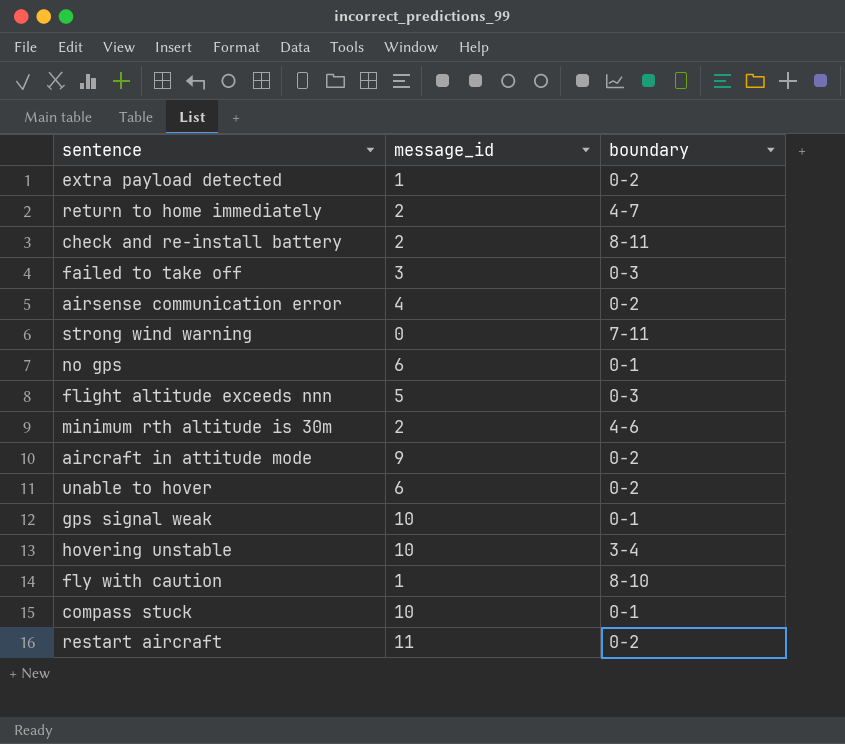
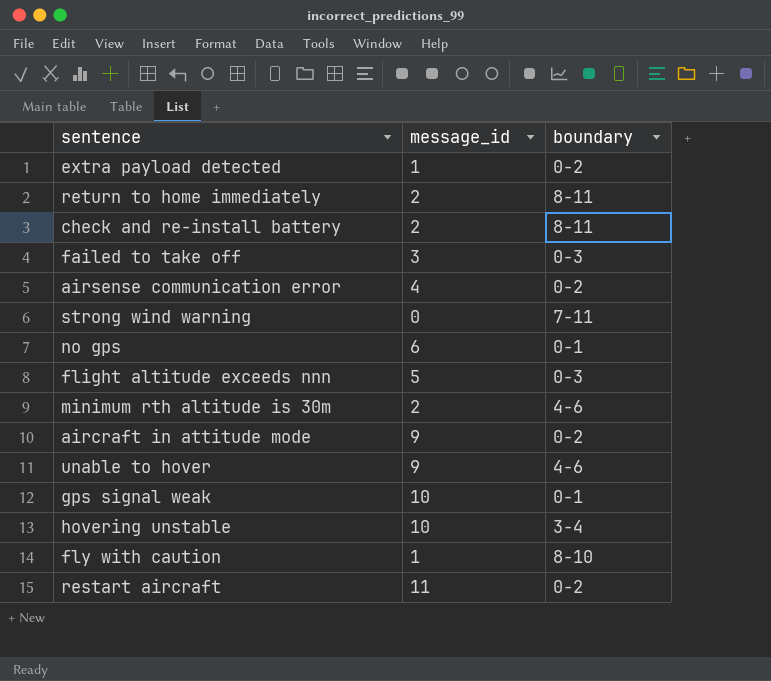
row compass stuck: 10 | 0-1 -> none
return to home immediately | boundary: 4-7 -> 8-11
unable to hover | message_id: 6 -> 9
unable to hover | boundary: 0-2 -> 4-6

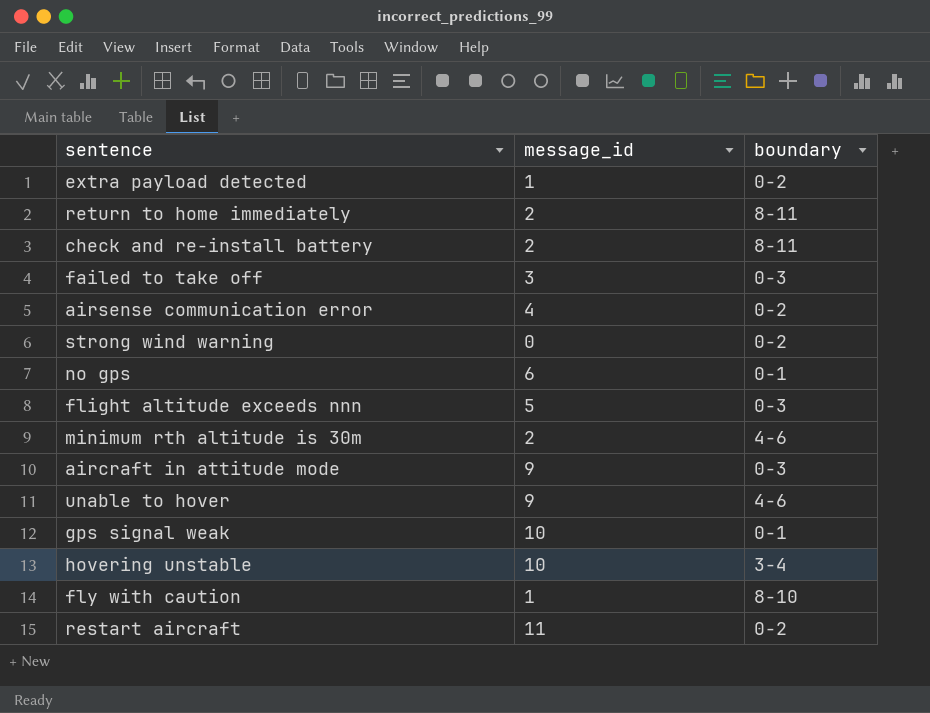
strong wind warning | boundary: 7-11 -> 0-2
aircraft in attitude mode | boundary: 0-2 -> 0-3

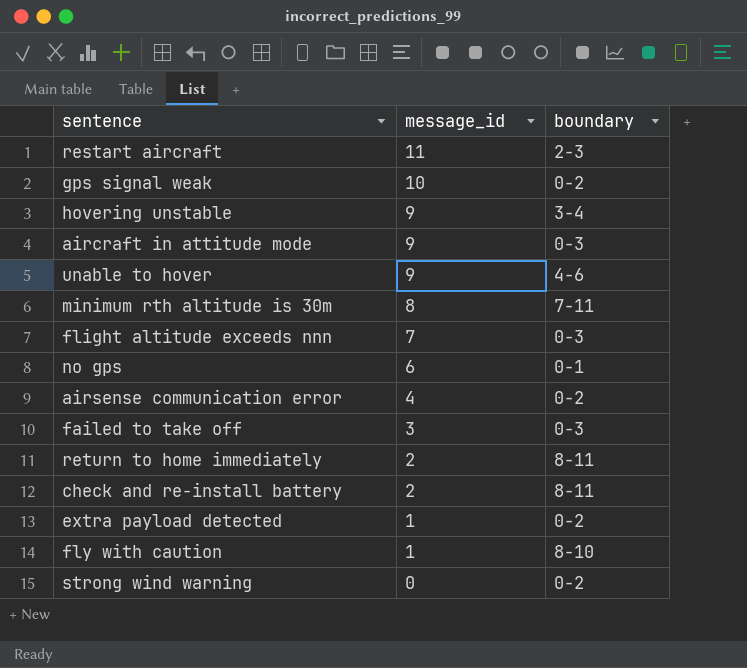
row order: none -> message_id descending
restart aircraft | boundary: 0-2 -> 2-3
gps signal weak | boundary: 0-1 -> 0-2
hovering unstable | message_id: 10 -> 9
minimum rth altitude is 30m | message_id: 2 -> 8
minimum rth altitude is 30m | boundary: 4-6 -> 7-11
flight altitude exceeds nnn | message_id: 5 -> 7

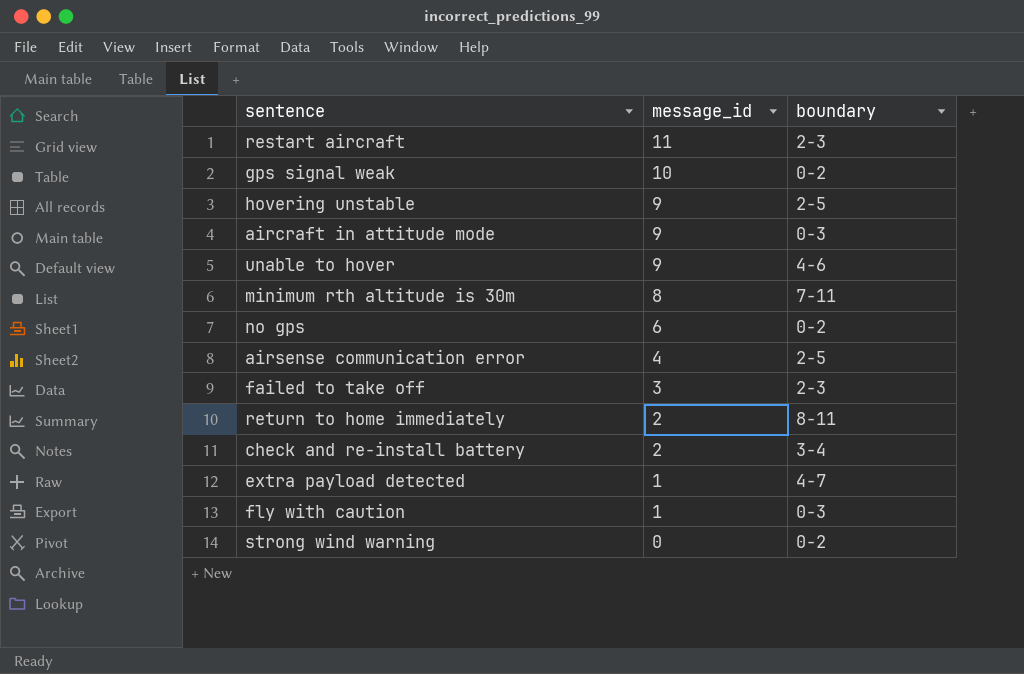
row flight altitude exceeds nnn: 7 | 0-3 -> none
hovering unstable | boundary: 3-4 -> 2-5
no gps | boundary: 0-1 -> 0-2
airsense communication error | boundary: 0-2 -> 2-5
failed to take off | boundary: 0-3 -> 2-3
check and re-install battery | boundary: 8-11 -> 3-4
extra payload detected | boundary: 0-2 -> 4-7
fly with caution | boundary: 8-10 -> 0-3

